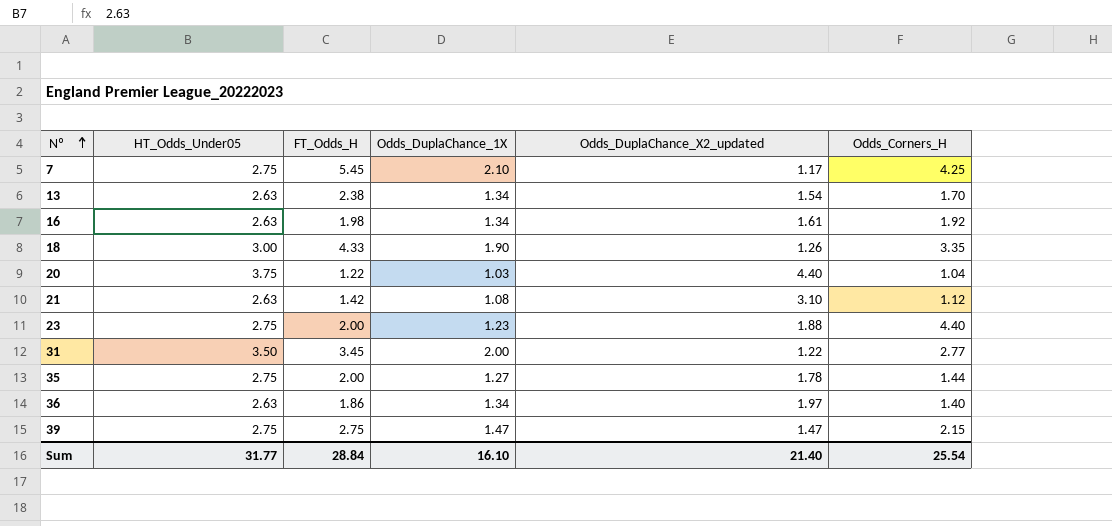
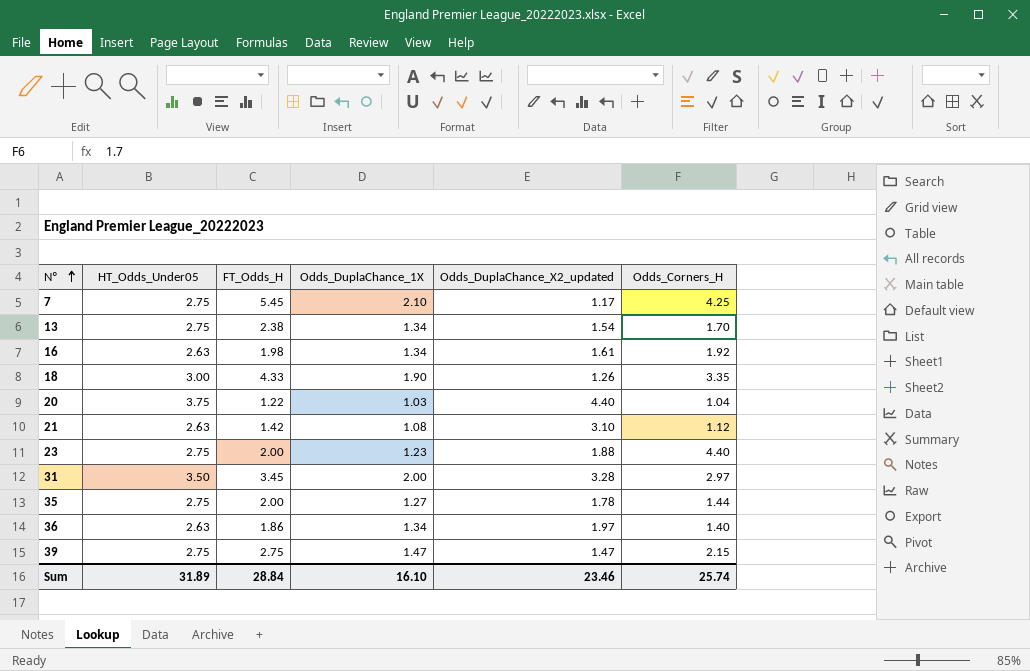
13 | HT_Odds_Under05: 2.63 -> 2.75
31 | Odds_DuplaChance_X2_updated: 1.22 -> 3.28
31 | Odds_Corners_H: 2.77 -> 2.97
Sum | HT_Odds_Under05: 31.77 -> 31.89
Sum | Odds_DuplaChance_X2_updated: 21.40 -> 23.46
Sum | Odds_Corners_H: 25.54 -> 25.74

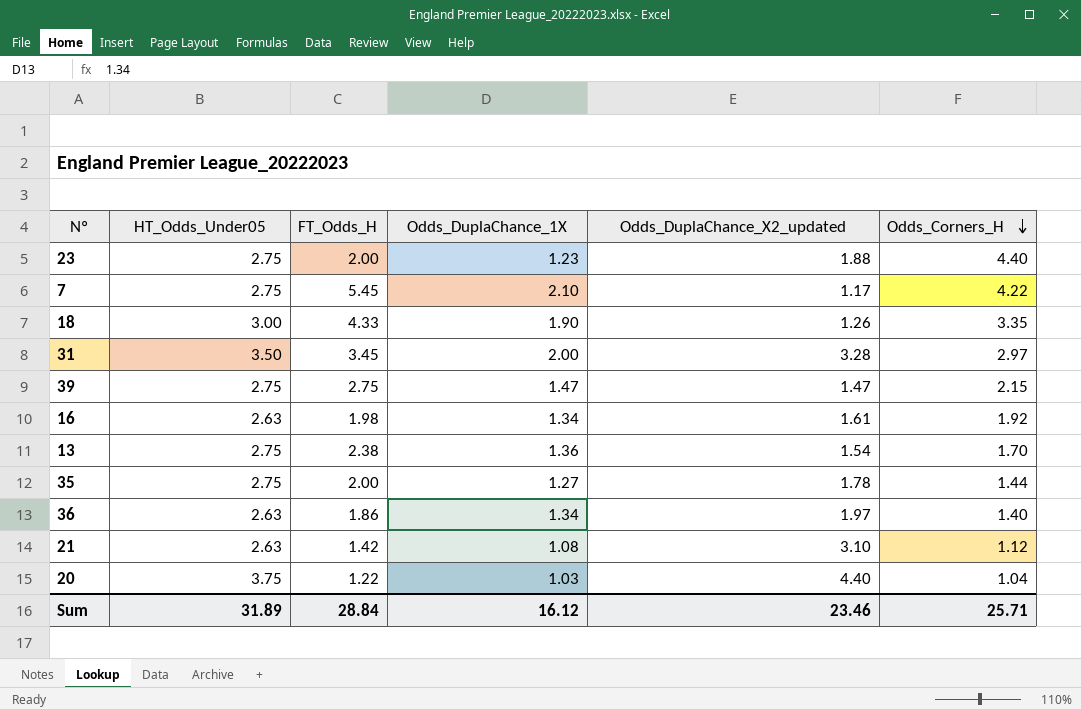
row order: Nº ascending -> Odds_Corners_H descending
7 | Odds_Corners_H: 4.25 -> 4.22
13 | Odds_DuplaChance_1X: 1.34 -> 1.36
Sum | Odds_DuplaChance_1X: 16.10 -> 16.12
Sum | Odds_Corners_H: 25.74 -> 25.71

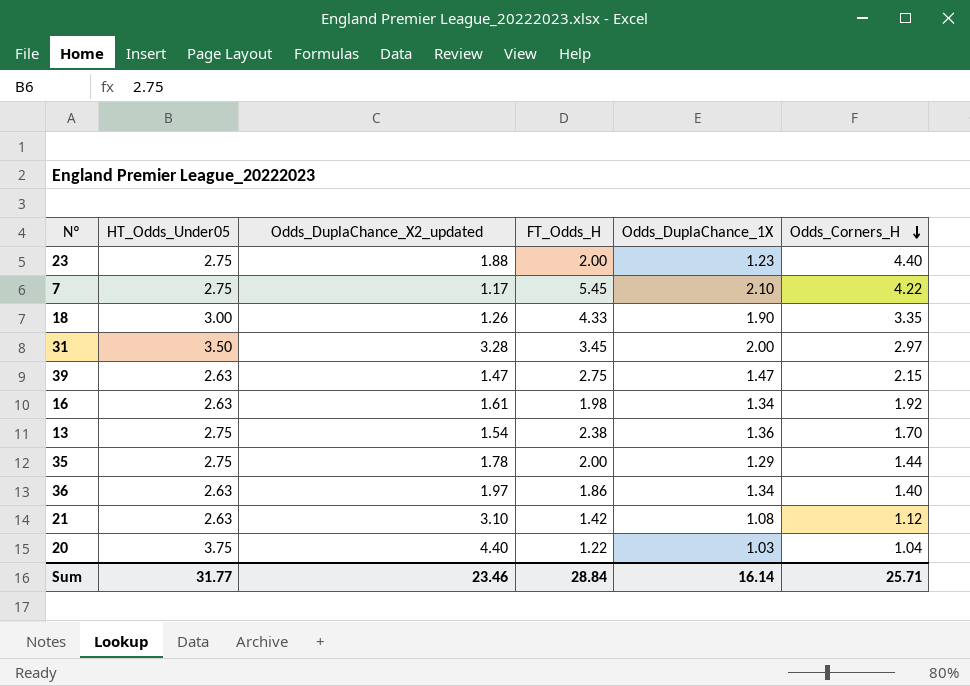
column Odds_DuplaChance_X2_updated | position: 5 -> 3
39 | HT_Odds_Under05: 2.75 -> 2.63
35 | Odds_DuplaChance_1X: 1.27 -> 1.29
Sum | HT_Odds_Under05: 31.89 -> 31.77
Sum | Odds_DuplaChance_1X: 16.12 -> 16.14

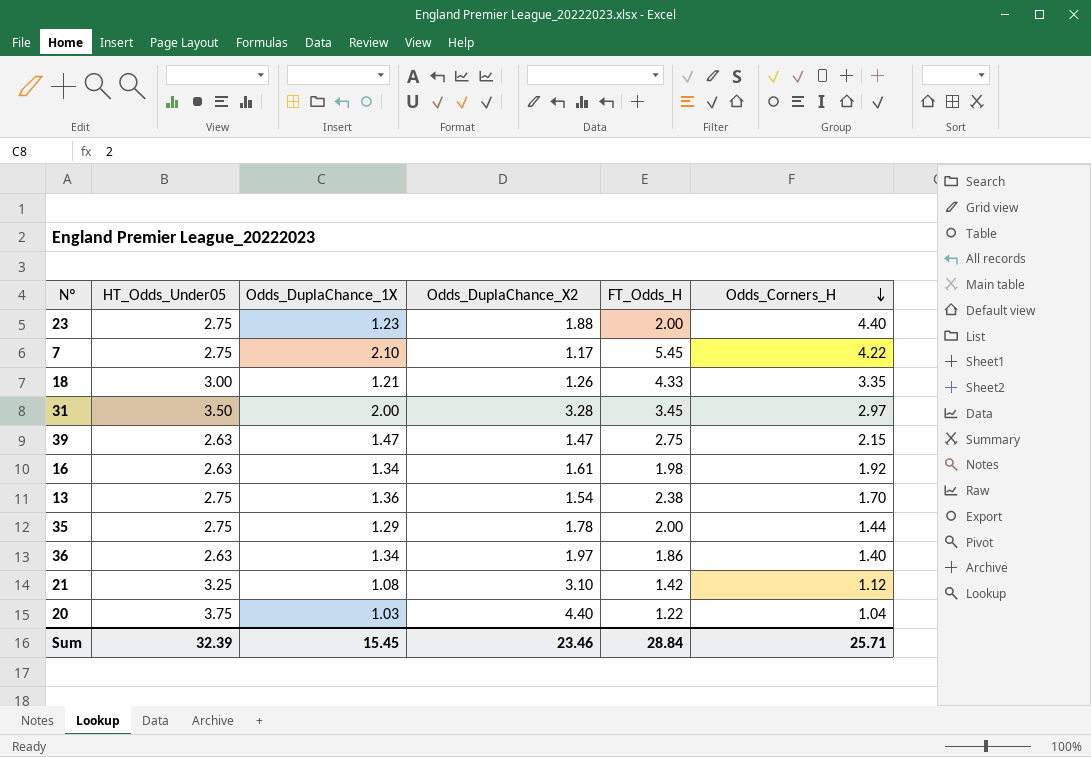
column Odds_DuplaChance_1X | position: 5 -> 3
column name: Odds_DuplaChance_X2_updated -> Odds_DuplaChance_X2
18 | Odds_DuplaChance_1X: 1.90 -> 1.21
21 | HT_Odds_Under05: 2.63 -> 3.25
Sum | HT_Odds_Under05: 31.77 -> 32.39
Sum | Odds_DuplaChance_1X: 16.14 -> 15.45

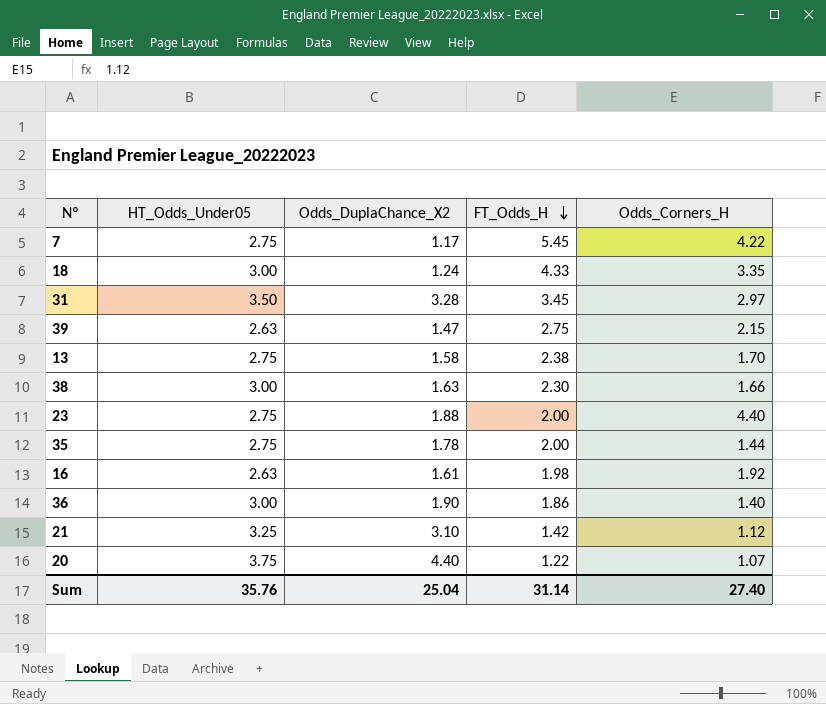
row order: Odds_Corners_H descending -> FT_Odds_H descending
column Odds_DuplaChance_1X | position: 3 -> none
18 | Odds_DuplaChance_X2: 1.26 -> 1.24
13 | Odds_DuplaChance_X2: 1.54 -> 1.58
row 38: none -> 3.00 | 1.63 | 2.30 | 1.66
36 | HT_Odds_Under05: 2.63 -> 3.00
36 | Odds_DuplaChance_X2: 1.97 -> 1.90
20 | Odds_Corners_H: 1.04 -> 1.07
Sum | HT_Odds_Under05: 32.39 -> 35.76
Sum | Odds_DuplaChance_X2: 23.46 -> 25.04
Sum | FT_Odds_H: 28.84 -> 31.14
Sum | Odds_Corners_H: 25.71 -> 27.40

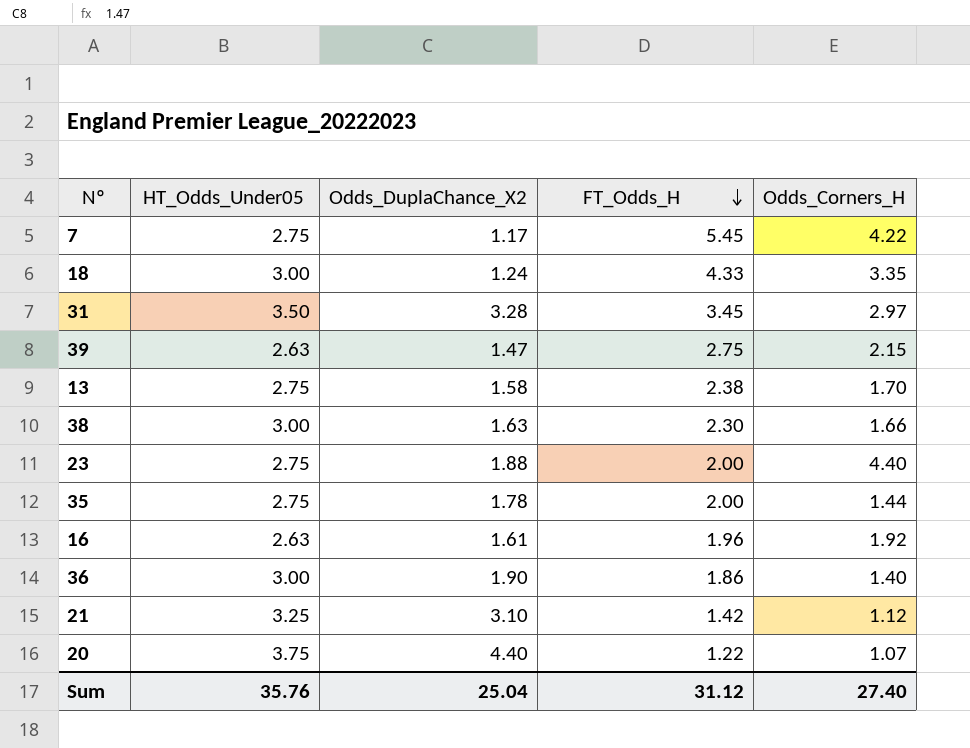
16 | FT_Odds_H: 1.98 -> 1.96
Sum | FT_Odds_H: 31.14 -> 31.12

